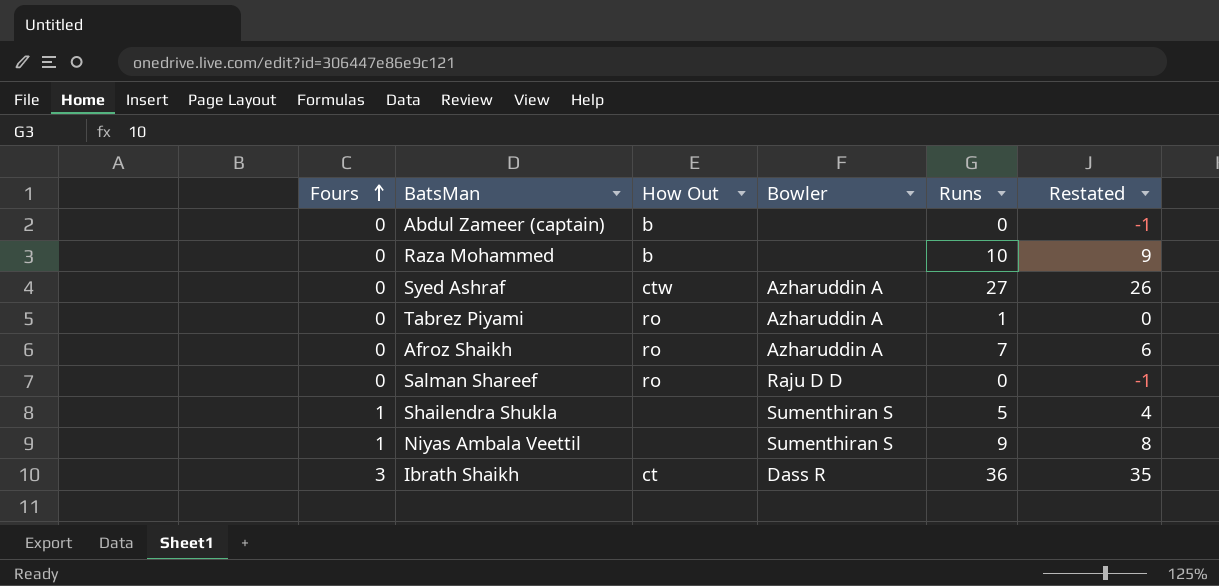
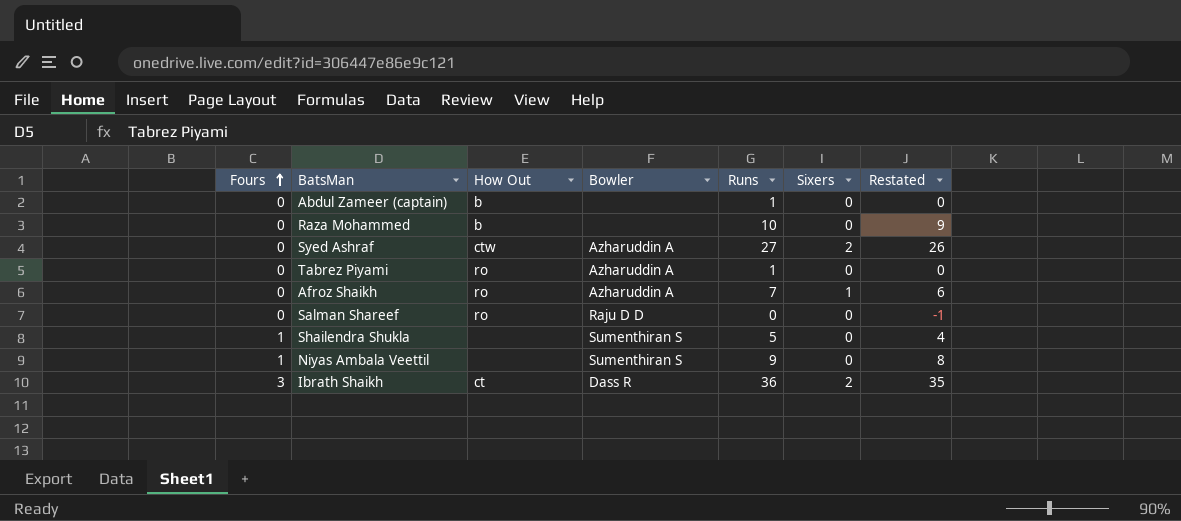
column Sixers | position: none -> 6
Abdul Zameer (captain) | Runs: 0 -> 1
Abdul Zameer (captain) | Restated: -1 -> 0

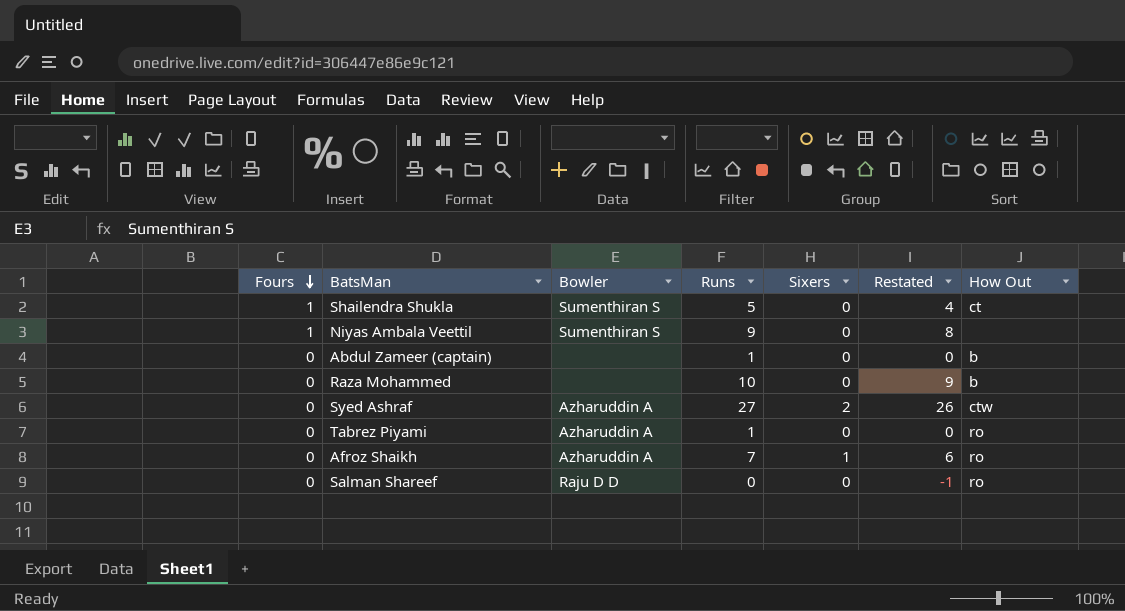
row order: Fours ascending -> Fours descending
column How Out | position: 3 -> 7
row Ibrath Shaikh: 3 | ct | Dass R | 36 | 2 | 35 -> none
Shailendra Shukla | How Out: none -> ct

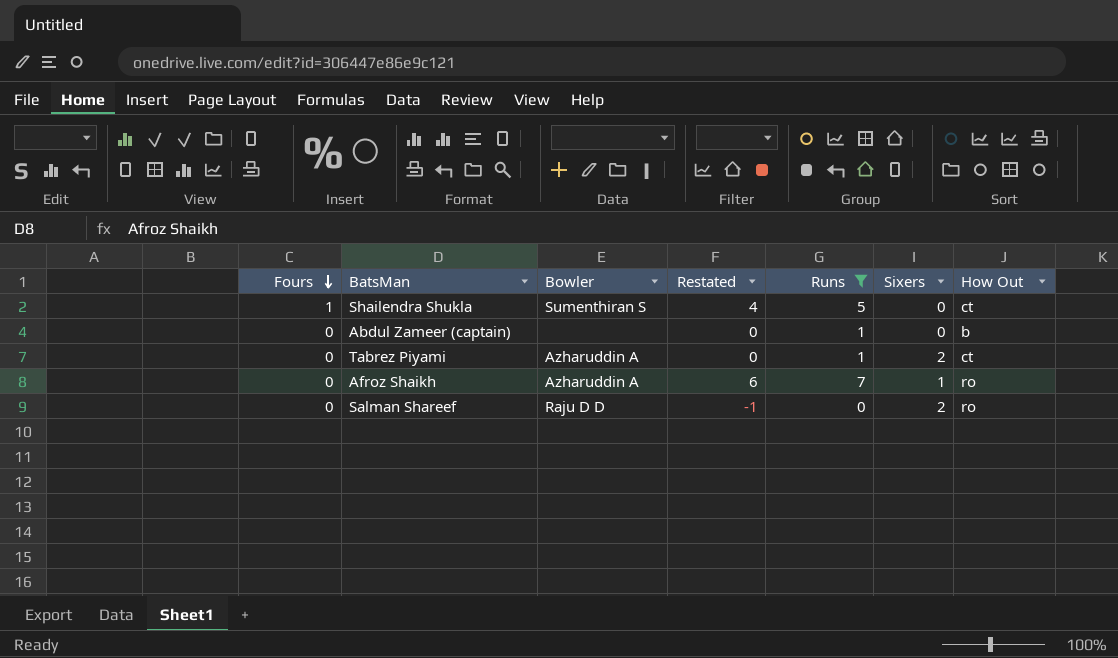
filter: none -> Runs <= 7
column Restated | position: 6 -> 4
Tabrez Piyami | Sixers: 0 -> 2
Tabrez Piyami | How Out: ro -> ct
Salman Shareef | Sixers: 0 -> 2

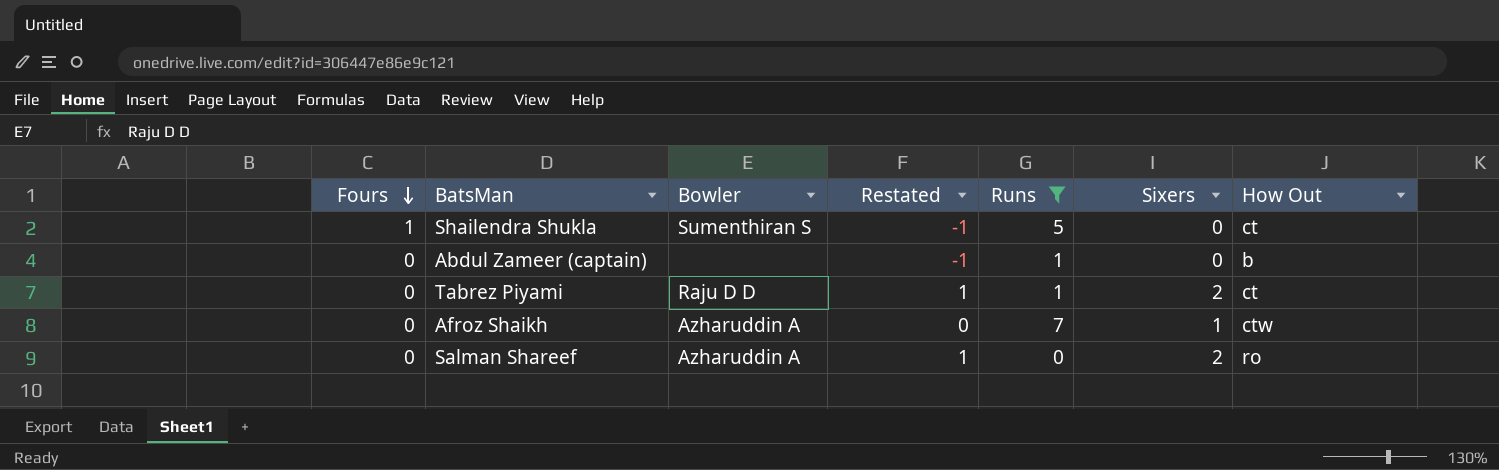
column Restated | formula: [Runs] - 1 -> [Sixers] - 1
Tabrez Piyami | Bowler: Azharuddin A -> Raju D D
Afroz Shaikh | How Out: ro -> ctw
Salman Shareef | Bowler: Raju D D -> Azharuddin A

